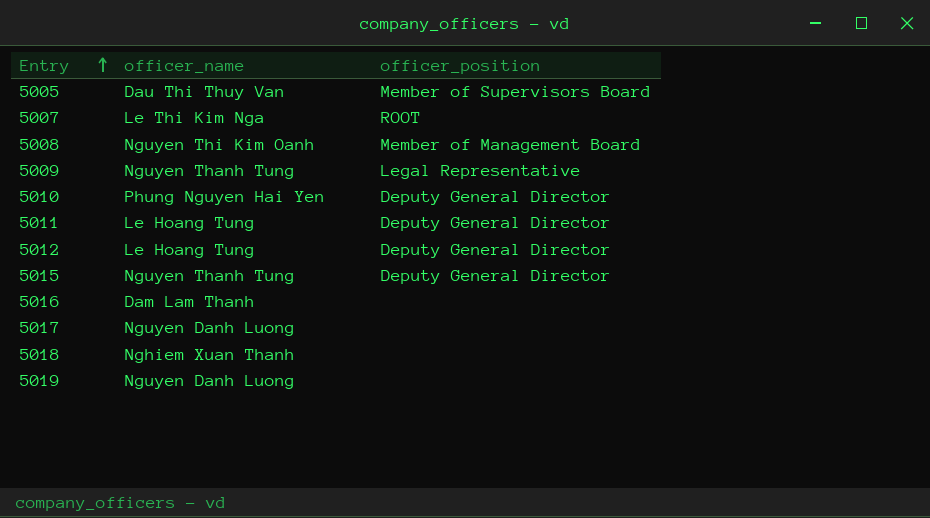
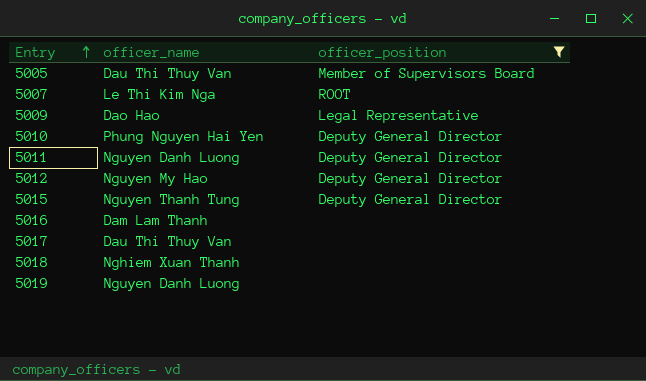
filter: none -> officer_position != Member of Management Board
5009 | officer_name: Nguyen Thanh Tung -> Dao Hao
5011 | officer_name: Le Hoang Tung -> Nguyen Danh Luong
5012 | officer_name: Le Hoang Tung -> Nguyen My Hao
5017 | officer_name: Nguyen Danh Luong -> Dau Thi Thuy Van

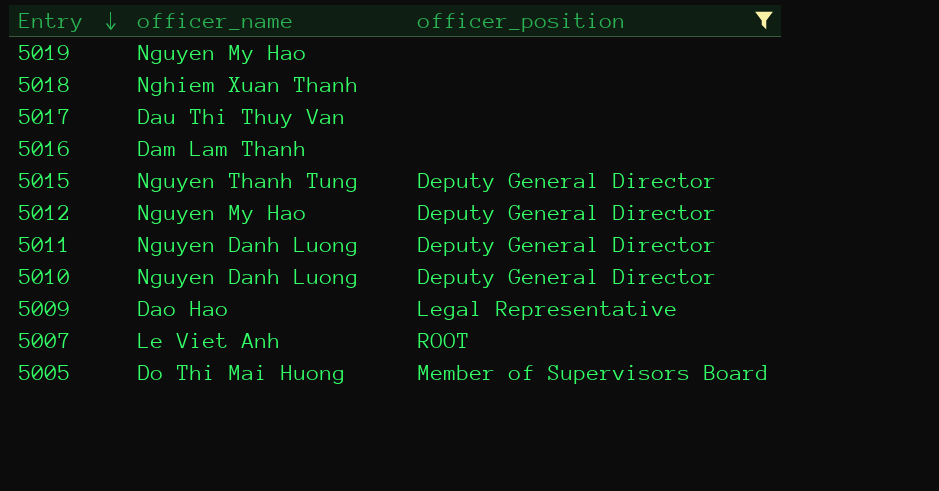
row order: Entry ascending -> Entry descending
5019 | officer_name: Nguyen Danh Luong -> Nguyen My Hao
5010 | officer_name: Phung Nguyen Hai Yen -> Nguyen Danh Luong
5007 | officer_name: Le Thi Kim Nga -> Le Viet Anh
5005 | officer_name: Dau Thi Thuy Van -> Do Thi Mai Huong

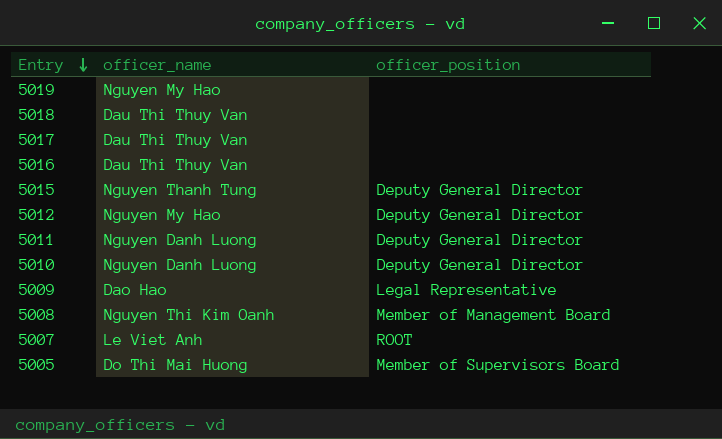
filter: officer_position != Member of Management Board -> none
5018 | officer_name: Nghiem Xuan Thanh -> Dau Thi Thuy Van
5016 | officer_name: Dam Lam Thanh -> Dau Thi Thuy Van

